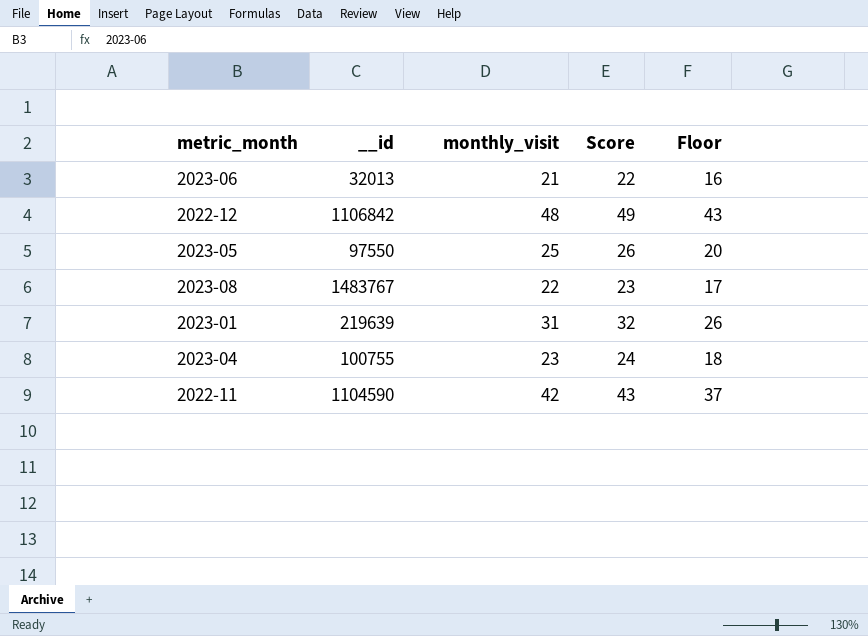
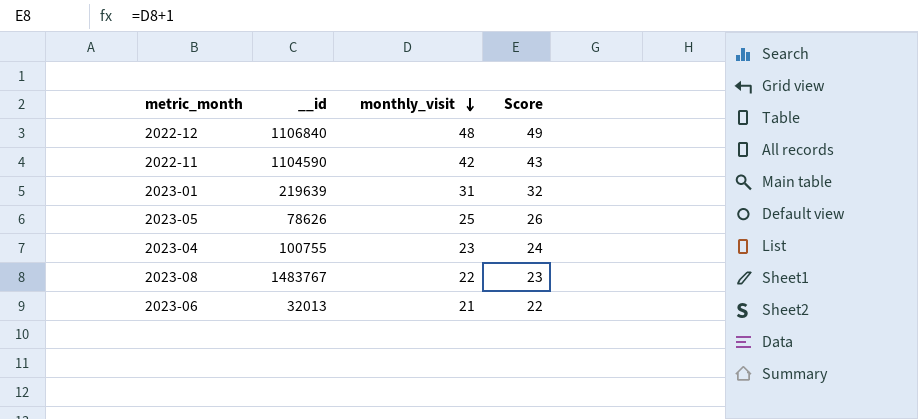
row order: none -> monthly_visit descending
column Floor | formula: [monthly_visit] - 5 -> none
2022-12 | __id: 1106842 -> 1106840
2023-05 | __id: 97550 -> 78626

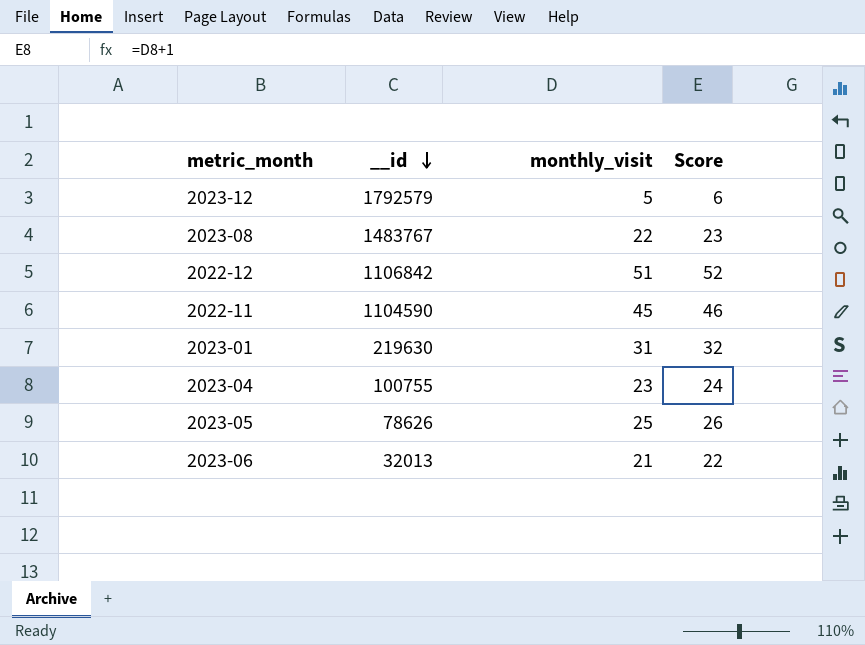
row order: monthly_visit descending -> __id descending
row 2023-12: none -> 1792579 | 5 | 6
2022-12 | __id: 1106840 -> 1106842
2022-12 | monthly_visit: 48 -> 51
2022-12 | Score: 49 -> 52
2022-11 | monthly_visit: 42 -> 45
2022-11 | Score: 43 -> 46
2023-01 | __id: 219639 -> 219630

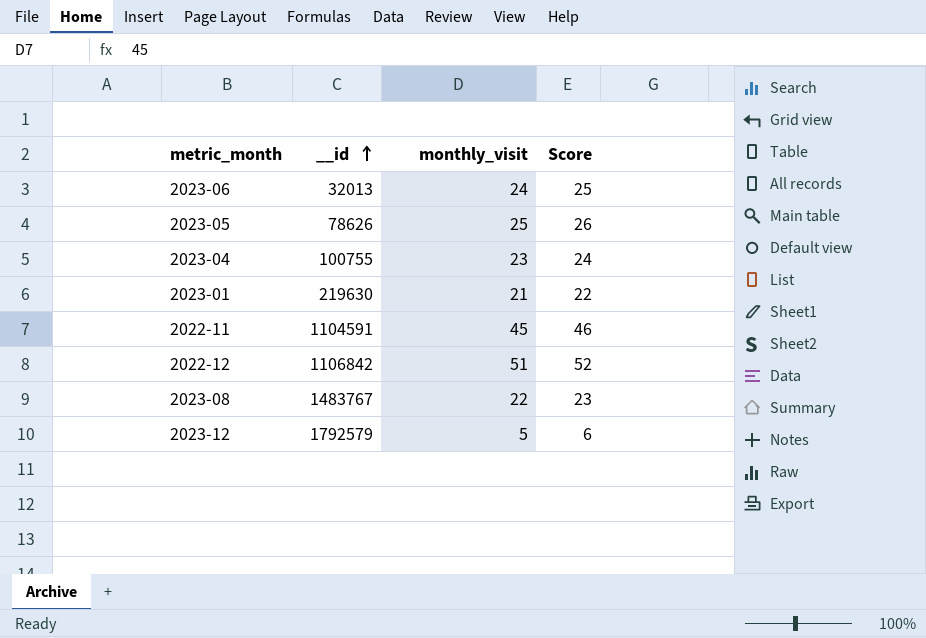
row order: __id descending -> __id ascending
2023-06 | monthly_visit: 21 -> 24
2023-06 | Score: 22 -> 25
2023-01 | monthly_visit: 31 -> 21
2023-01 | Score: 32 -> 22
2022-11 | __id: 1104590 -> 1104591

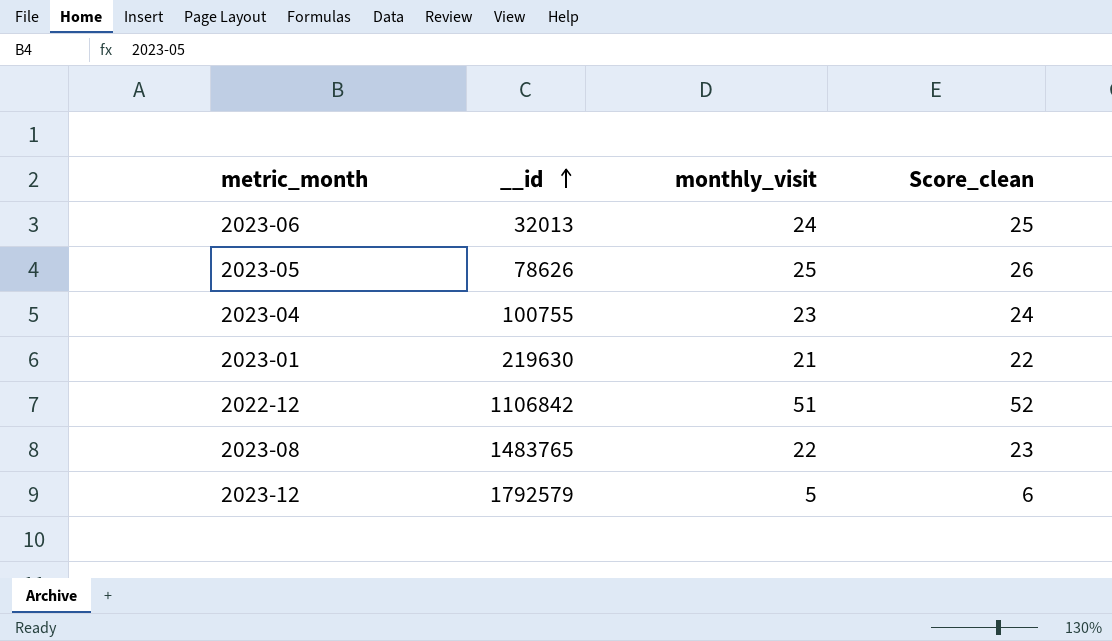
column name: Score -> Score_clean
row 2022-11: 1104591 | 45 | 46 -> none
2023-08 | __id: 1483767 -> 1483765

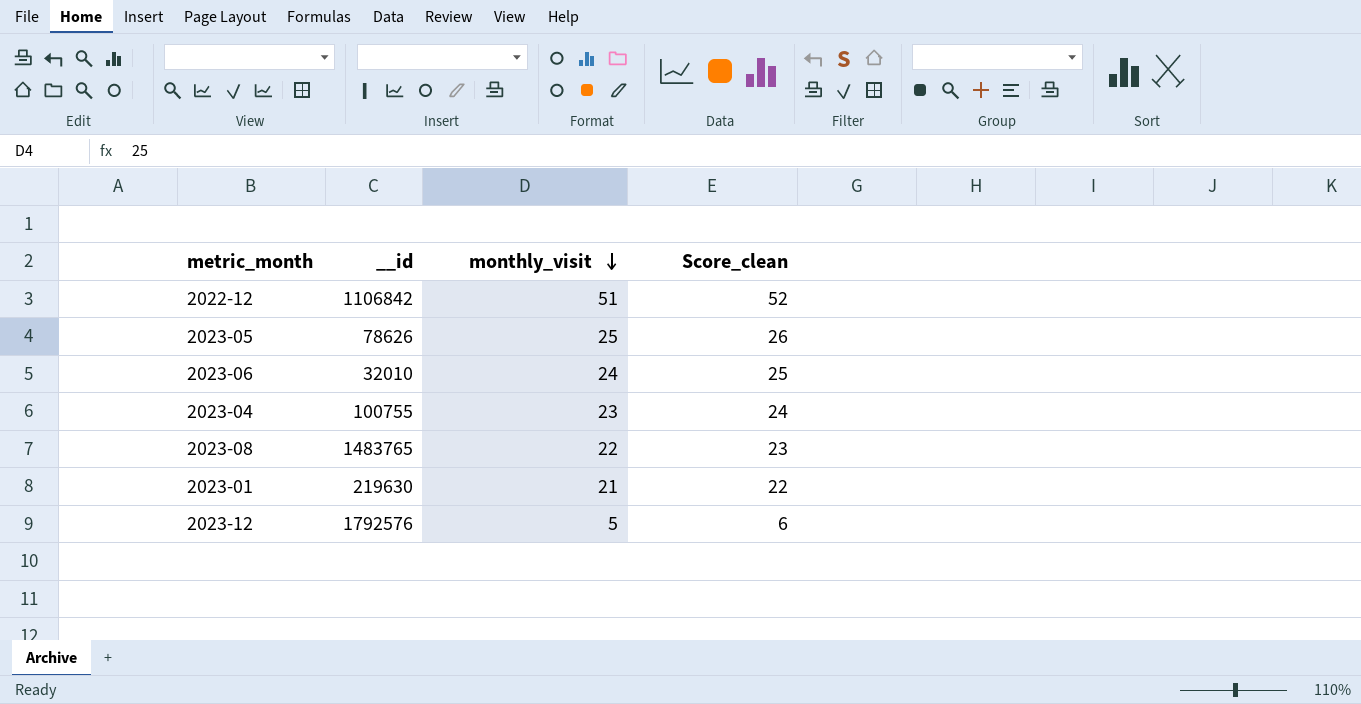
row order: __id ascending -> monthly_visit descending
2023-06 | __id: 32013 -> 32010
2023-12 | __id: 1792579 -> 1792576

